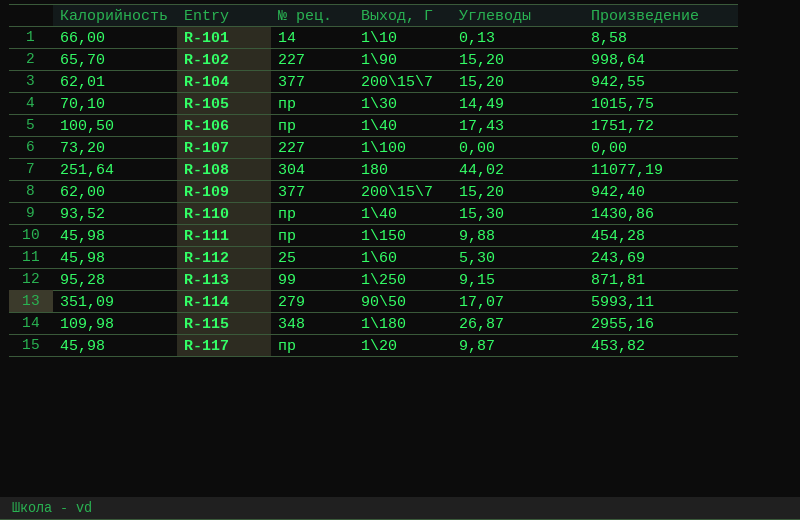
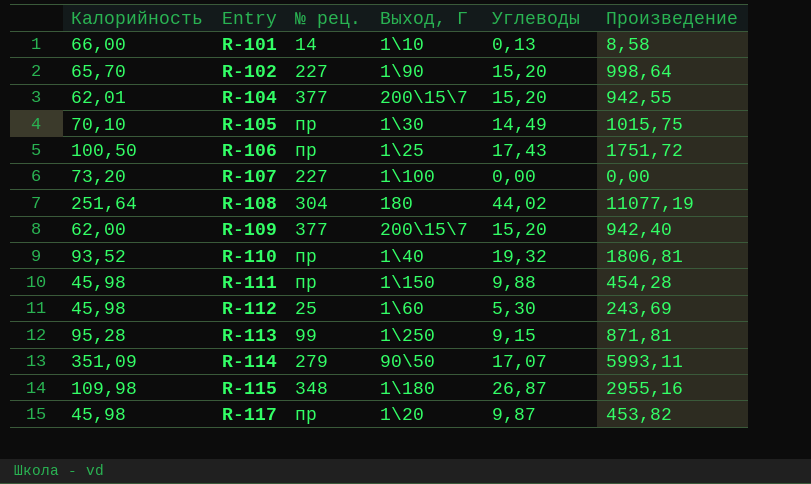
R-106 | Выход, Г: 1\40 -> 1\25
R-110 | Углеводы: 15,30 -> 19,32
R-110 | Произведение: 1430,86 -> 1806,81

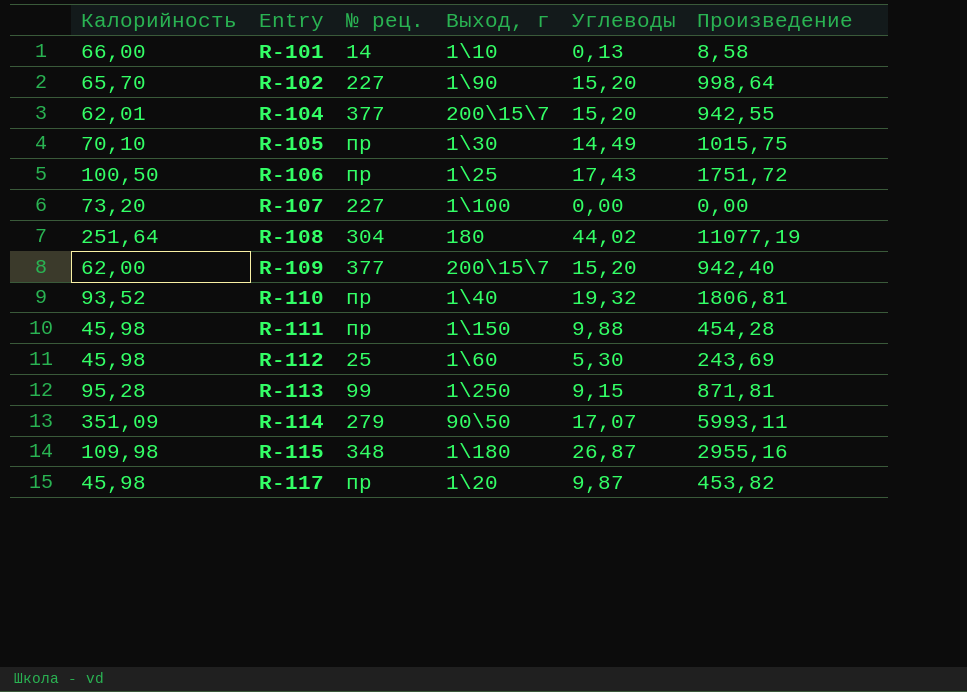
column name: Выход, Г -> Выход, г

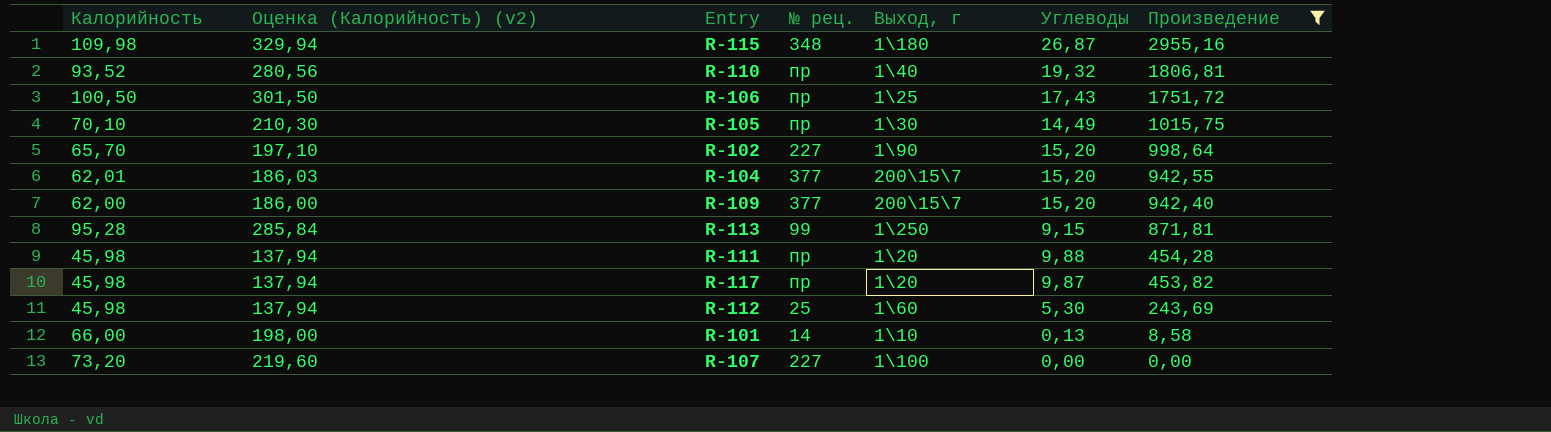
filter: none -> Произведение <= 2955,16
row order: Entry ascending -> Произведение descending
column Оценка (Калорийность) (v2) | formula: none -> [Калорийность] * 3
R-111 | Выход, г: 1\150 -> 1\20

